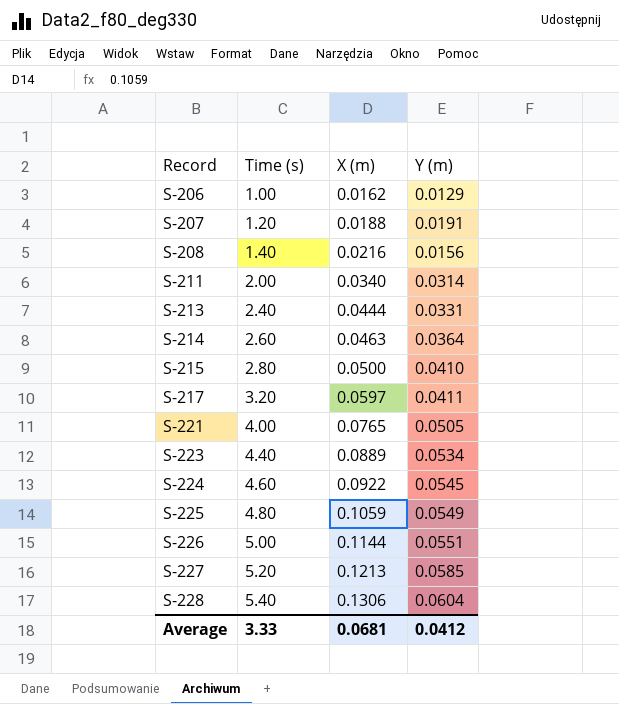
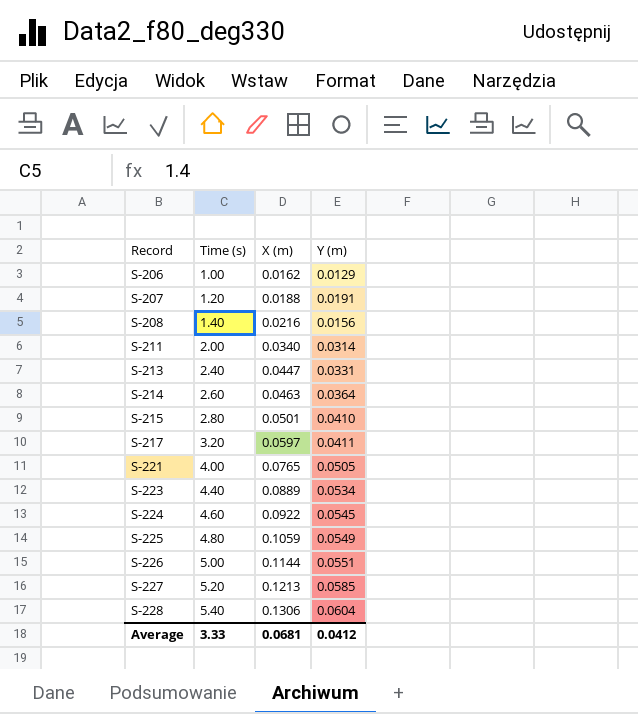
S-213 | X (m): 0.0444 -> 0.0447
S-215 | X (m): 0.0500 -> 0.0501

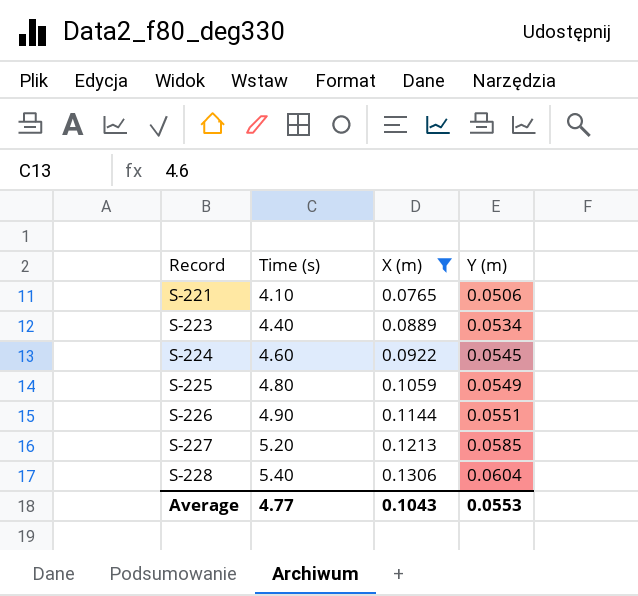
filter: none -> X (m) >= 0.0765
S-221 | Time (s): 4.00 -> 4.10
S-221 | Y (m): 0.0505 -> 0.0506
S-226 | Time (s): 5.00 -> 4.90
Average | Time (s): 3.33 -> 4.77
Average | X (m): 0.0681 -> 0.1043
Average | Y (m): 0.0412 -> 0.0553

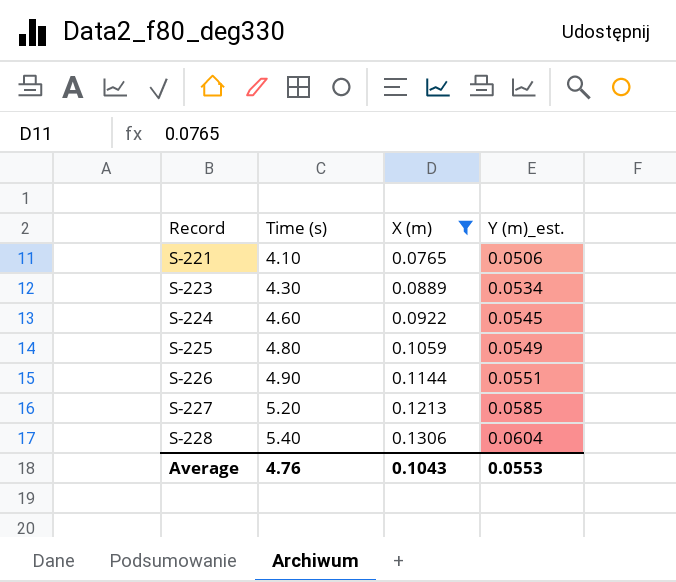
column name: Y (m) -> Y (m)_est.
S-223 | Time (s): 4.40 -> 4.30
Average | Time (s): 4.77 -> 4.76

